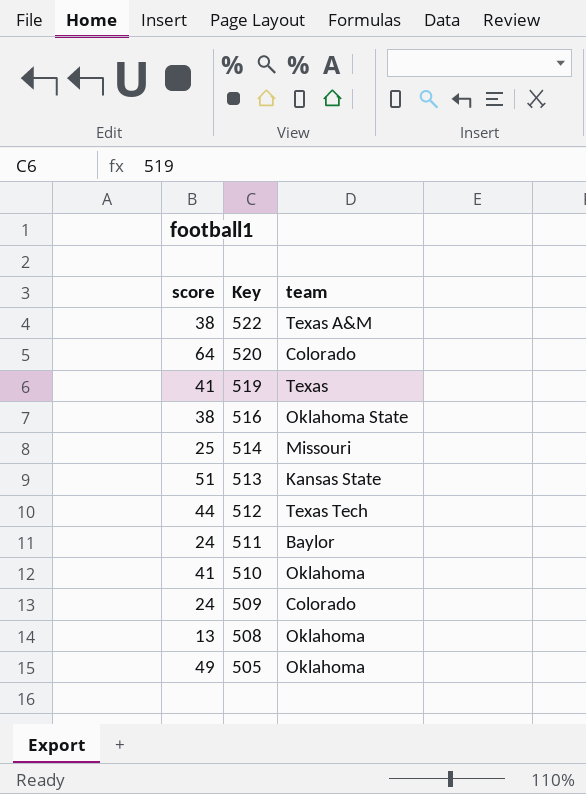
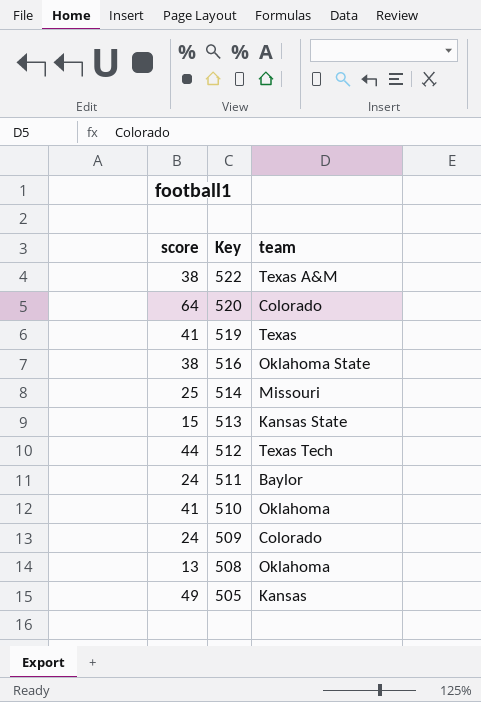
513 | score: 51 -> 15
505 | team: Oklahoma -> Kansas

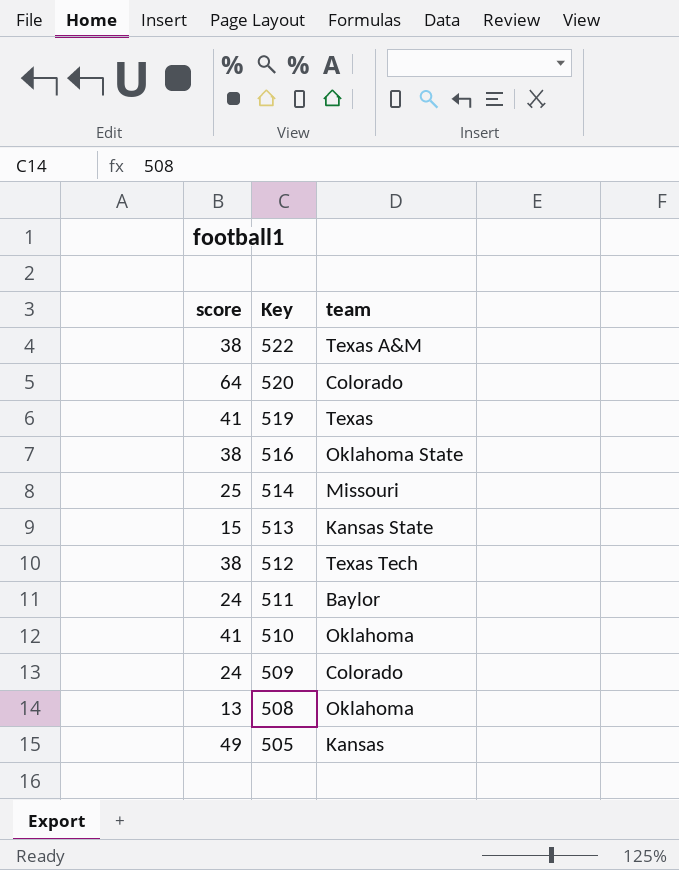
512 | score: 44 -> 38

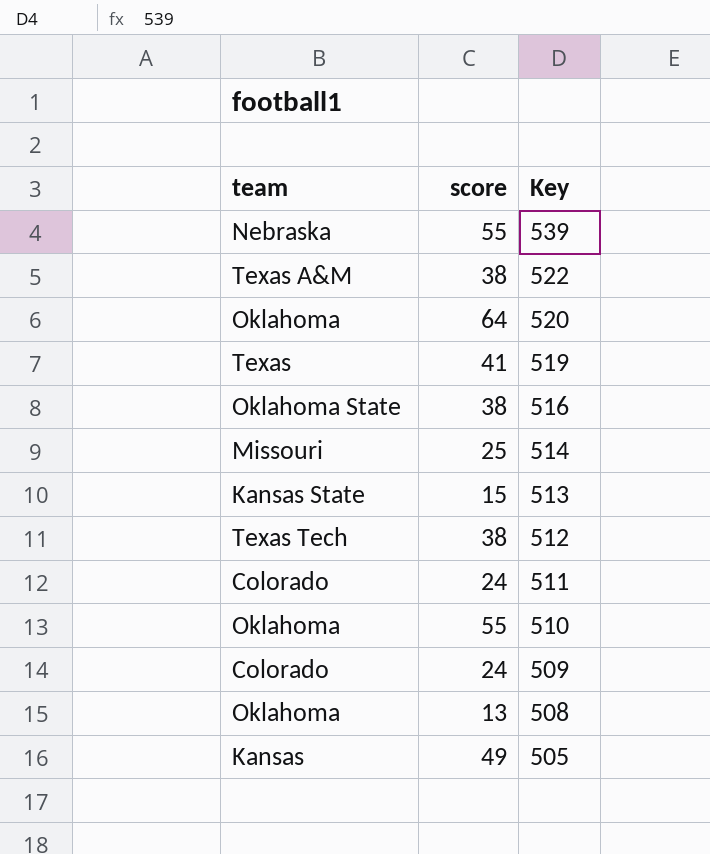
column team | position: 3 -> 1
row 539: none -> Nebraska | 55
520 | team: Colorado -> Oklahoma
511 | team: Baylor -> Colorado
510 | score: 41 -> 55

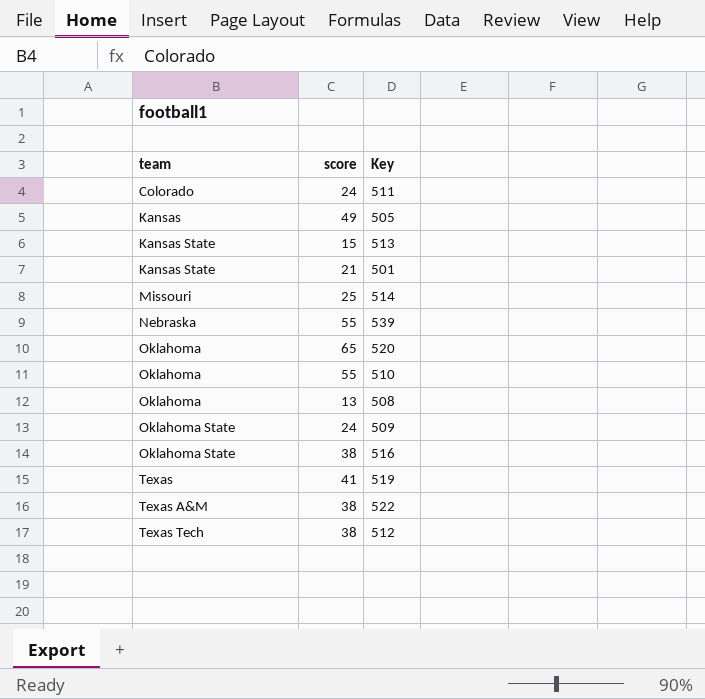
row order: Key descending -> team ascending
row 501: none -> Kansas State | 21
520 | score: 64 -> 65
509 | team: Colorado -> Oklahoma State

